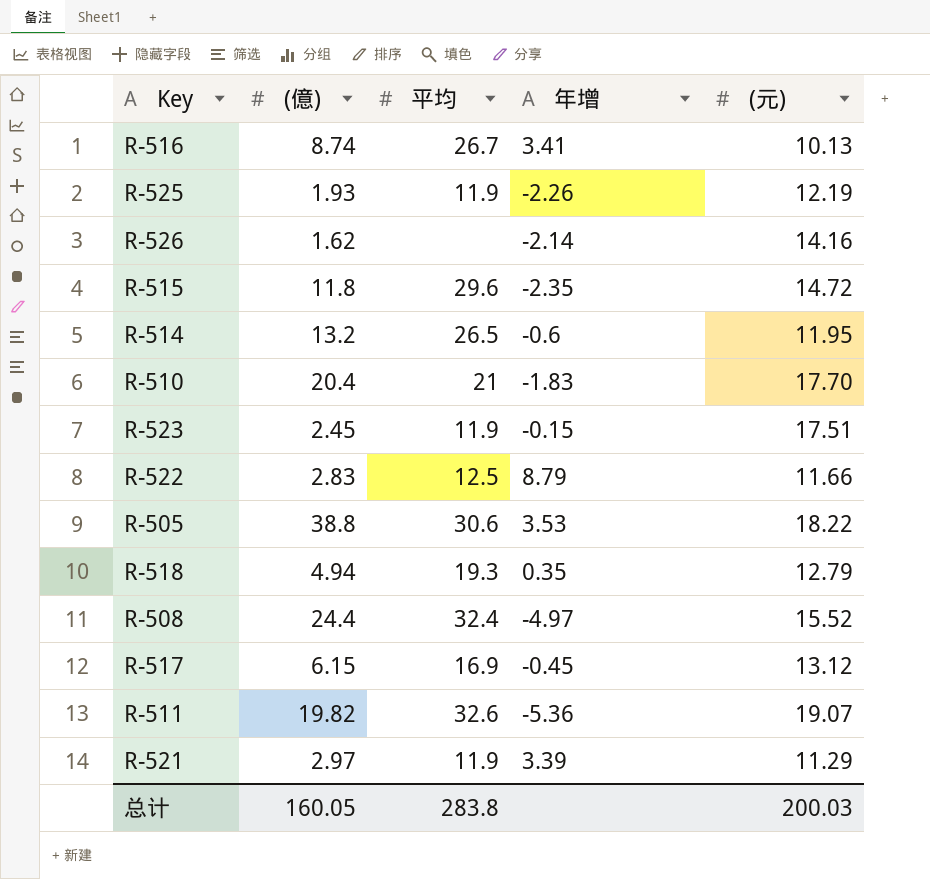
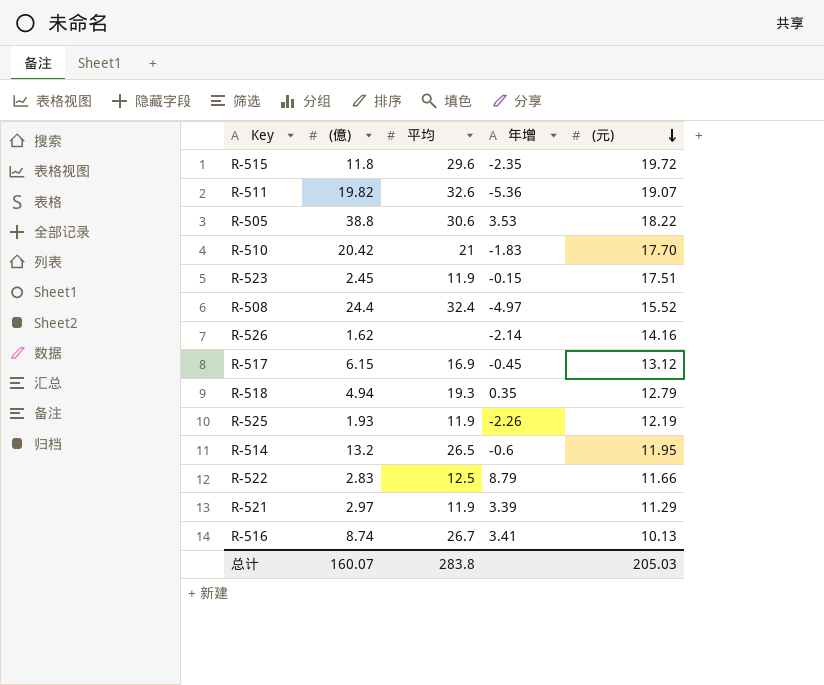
row order: none -> (元) descending
R-515 | (元): 14.72 -> 19.72
R-510 | (億): 20.4 -> 20.42
总计 | (億): 160.05 -> 160.07
总计 | (元): 200.03 -> 205.03

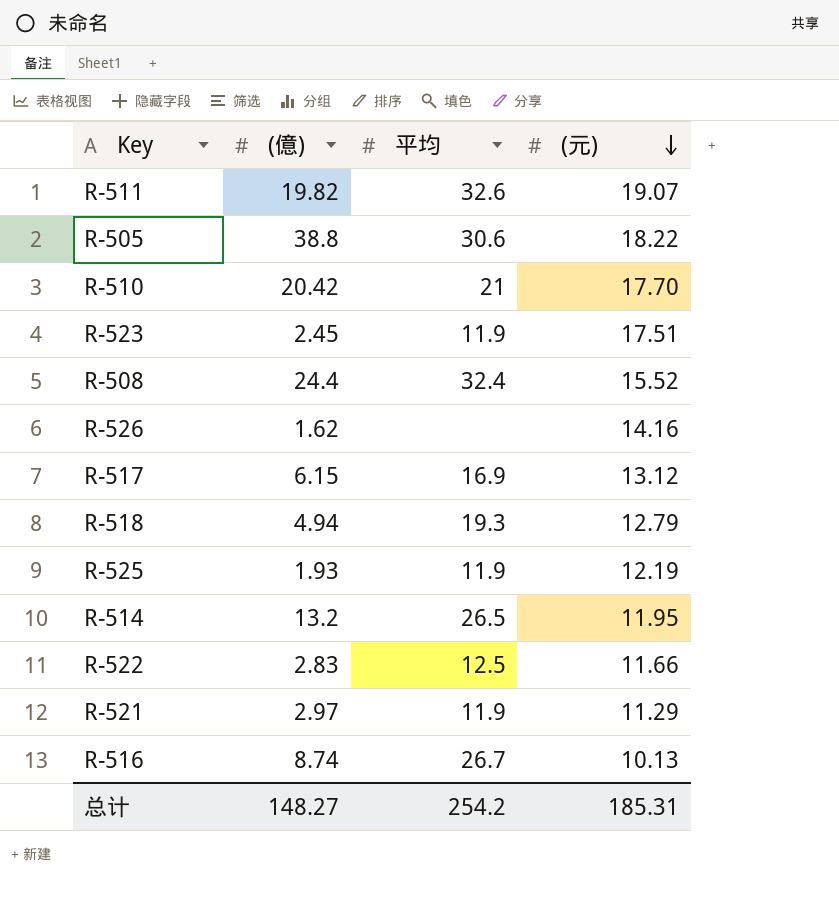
column 年增 | position: 4 -> none
row R-515: 11.8 | 29.6 | -2.35 | 19.72 -> none
总计 | (億): 160.07 -> 148.27
总计 | 平均: 283.8 -> 254.2
总计 | (元): 205.03 -> 185.31

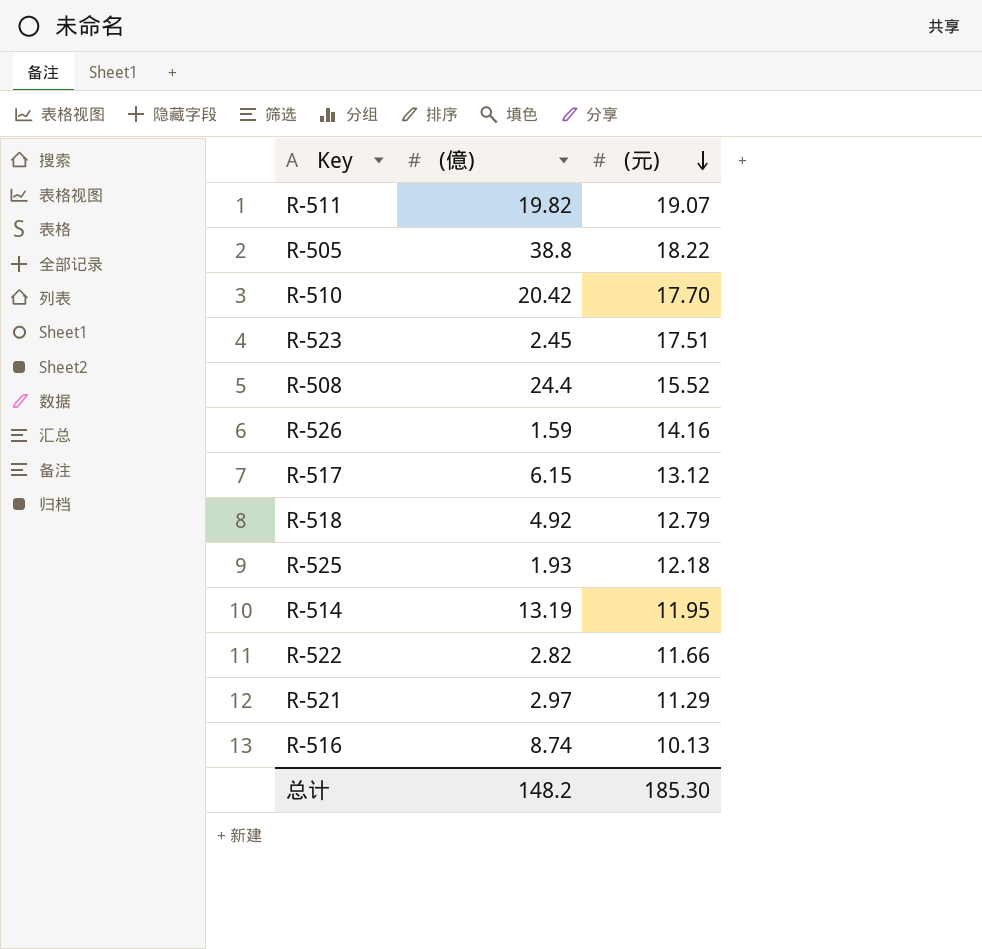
column 平均 | position: 3 -> none
R-526 | (億): 1.62 -> 1.59
R-518 | (億): 4.94 -> 4.92
R-525 | (元): 12.19 -> 12.18
R-514 | (億): 13.2 -> 13.19
R-522 | (億): 2.83 -> 2.82
总计 | (億): 148.27 -> 148.2
总计 | (元): 185.31 -> 185.30

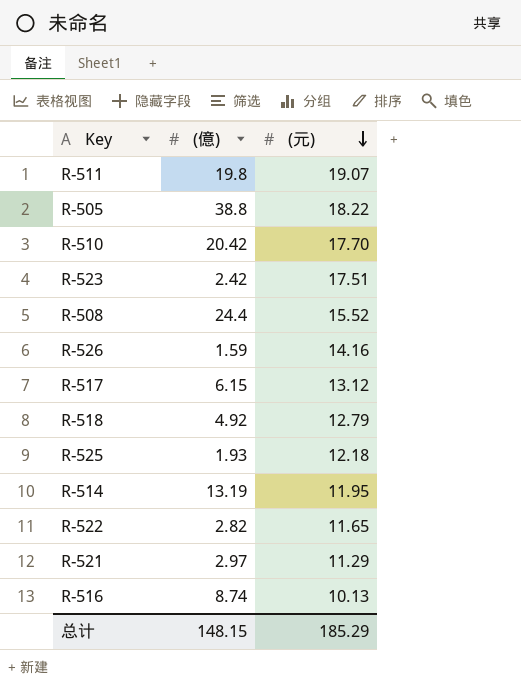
R-511 | (億): 19.82 -> 19.8
R-523 | (億): 2.45 -> 2.42
R-522 | (元): 11.66 -> 11.65
总计 | (億): 148.2 -> 148.15
总计 | (元): 185.30 -> 185.29

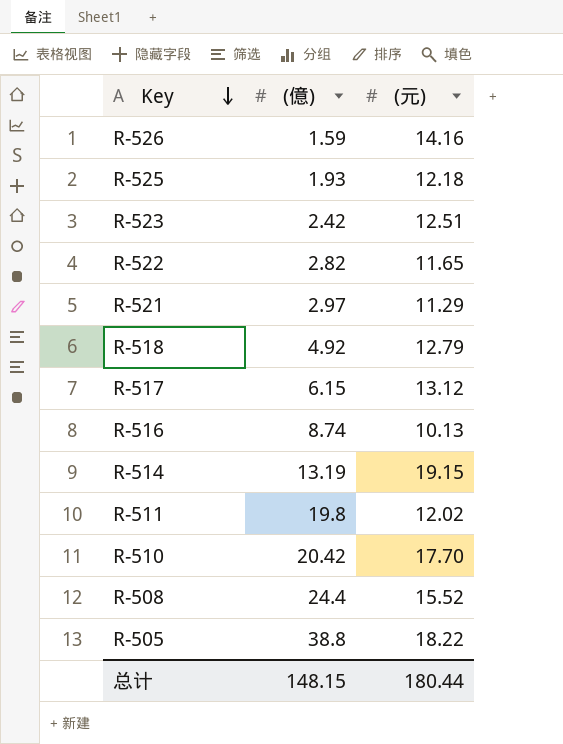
row order: (元) descending -> Key descending
R-523 | (元): 17.51 -> 12.51
R-514 | (元): 11.95 -> 19.15
R-511 | (元): 19.07 -> 12.02
总计 | (元): 185.29 -> 180.44

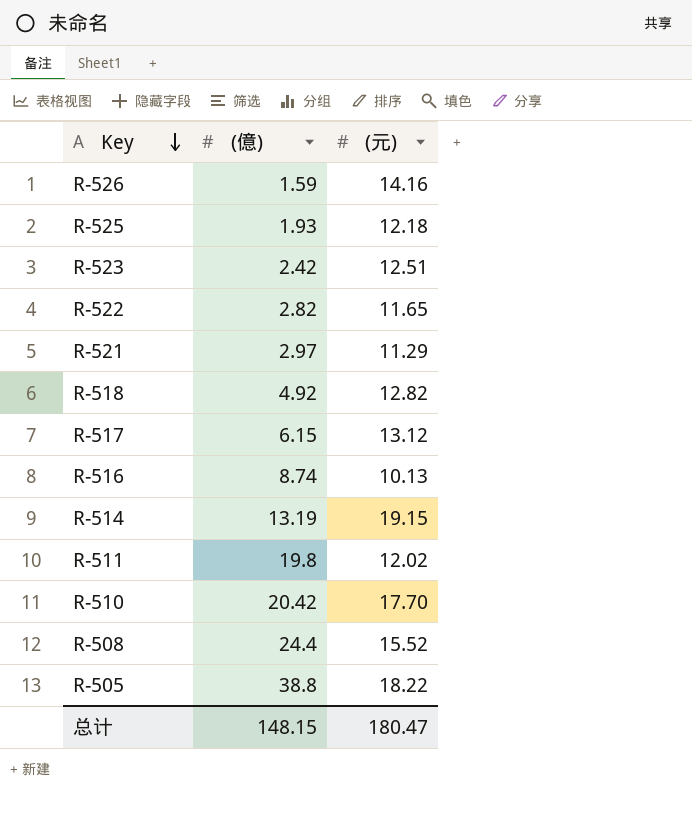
R-518 | (元): 12.79 -> 12.82
总计 | (元): 180.44 -> 180.47

